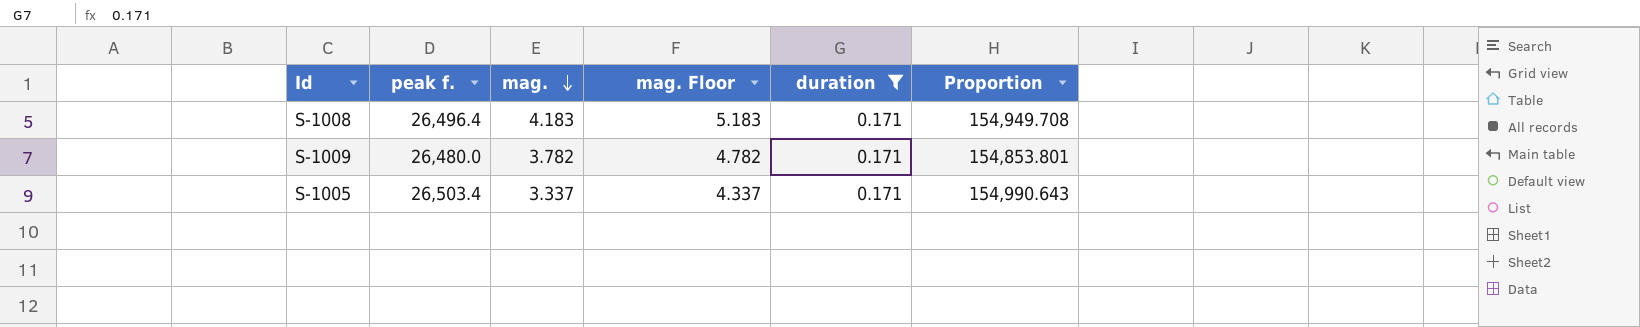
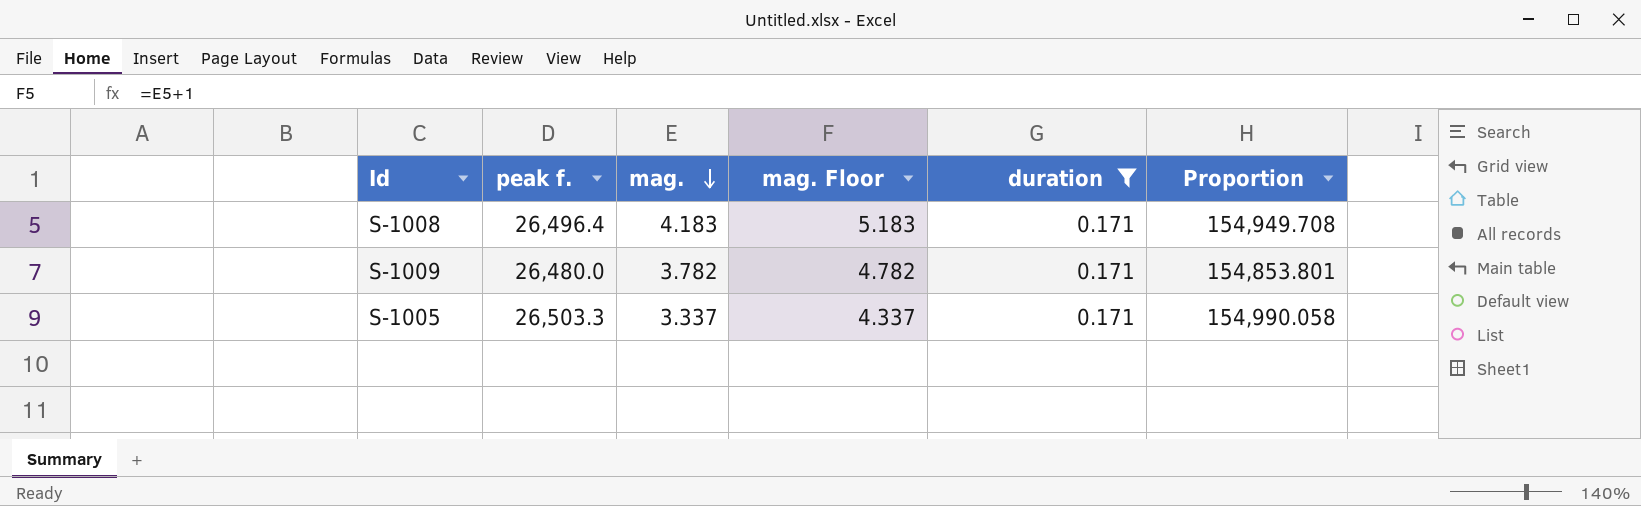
S-1005 | peak f.: 26,503.4 -> 26,503.3
S-1005 | Proportion: 154,990.643 -> 154,990.058

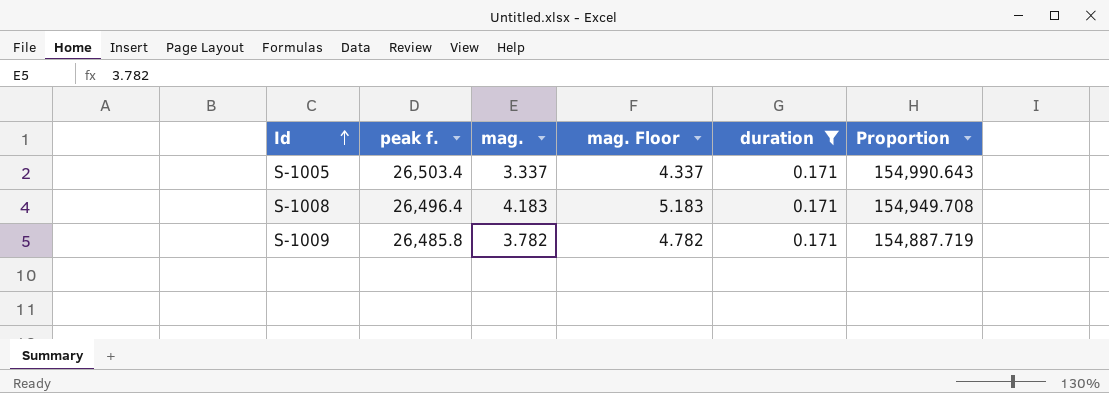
row order: mag. descending -> Id ascending
S-1005 | peak f.: 26,503.3 -> 26,503.4
S-1005 | Proportion: 154,990.058 -> 154,990.643
S-1009 | peak f.: 26,480.0 -> 26,485.8
S-1009 | Proportion: 154,853.801 -> 154,887.719

